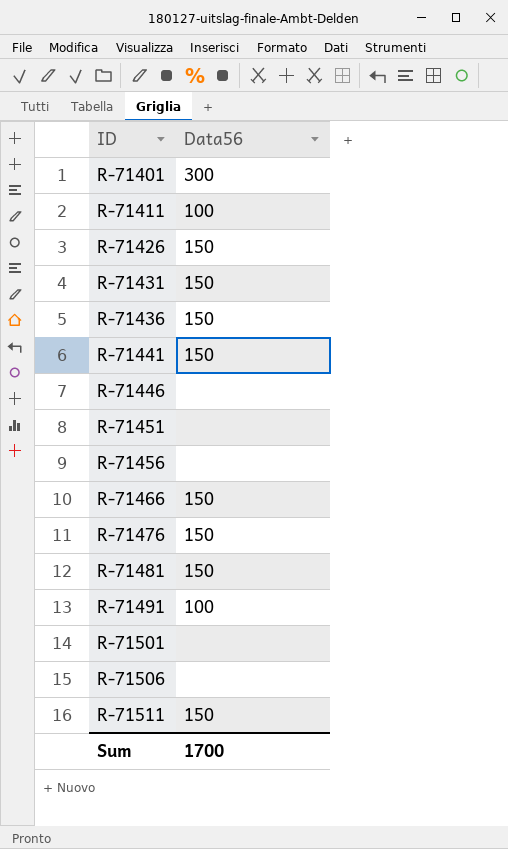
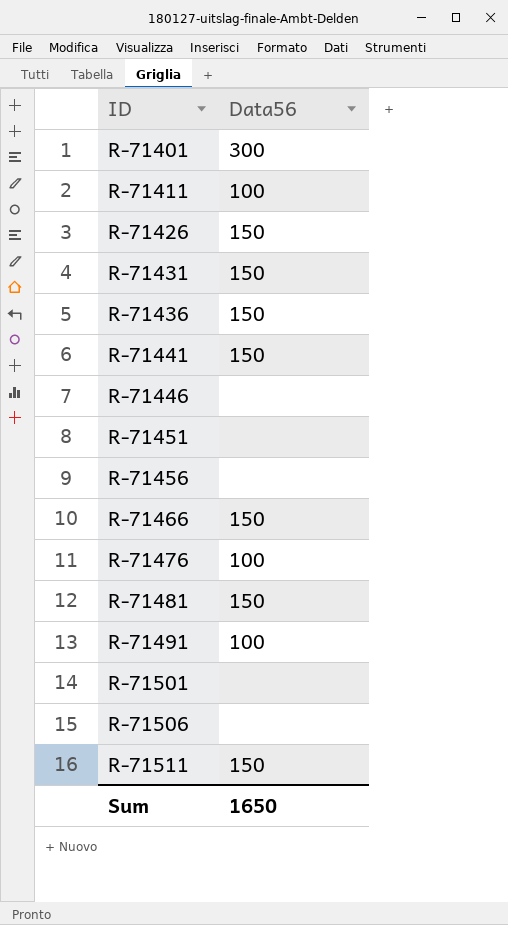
R-71476 | Data56: 150 -> 100
Sum | Data56: 1700 -> 1650

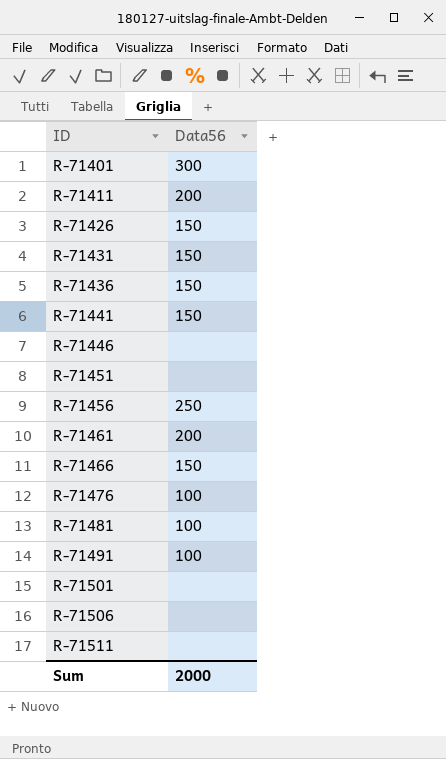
R-71411 | Data56: 100 -> 200
R-71456 | Data56: none -> 250
row R-71461: none -> 200
R-71481 | Data56: 150 -> 100
R-71511 | Data56: 150 -> none
Sum | Data56: 1650 -> 2000

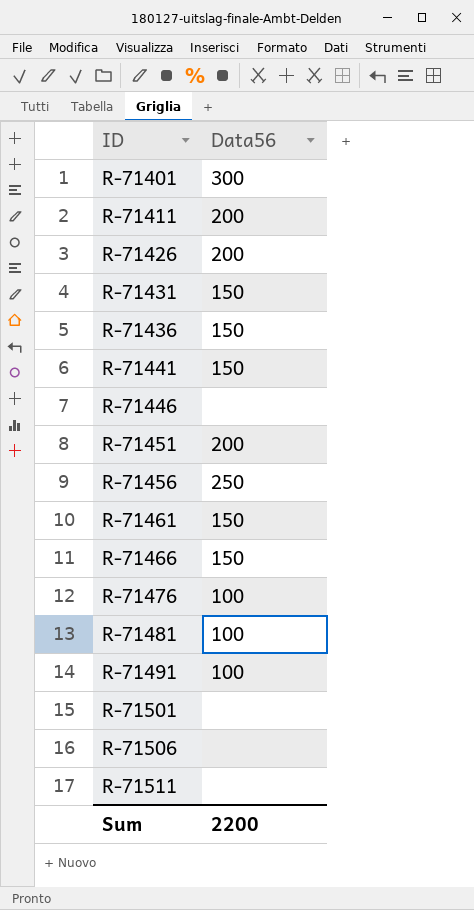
R-71426 | Data56: 150 -> 200
R-71451 | Data56: none -> 200
R-71461 | Data56: 200 -> 150
Sum | Data56: 2000 -> 2200

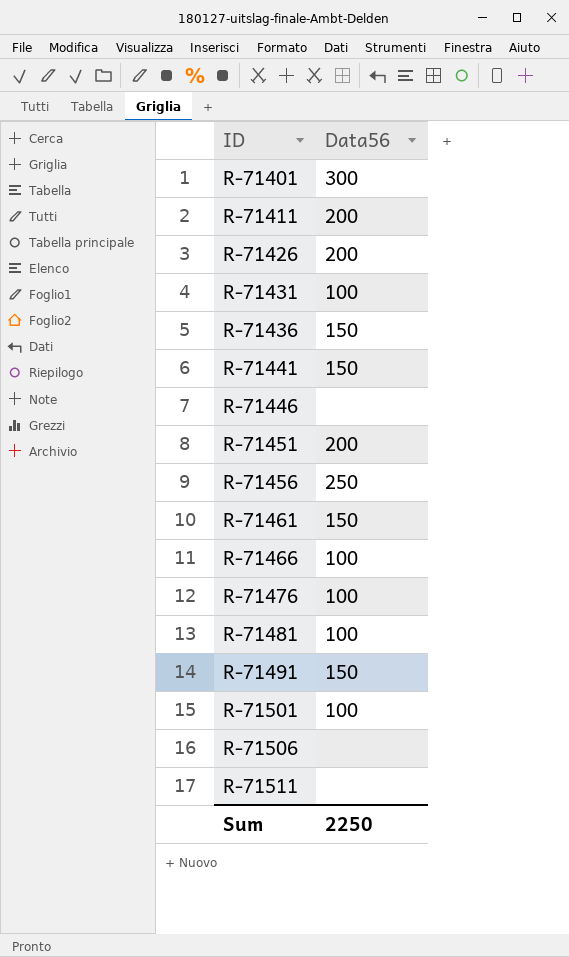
R-71431 | Data56: 150 -> 100
R-71466 | Data56: 150 -> 100
R-71491 | Data56: 100 -> 150
R-71501 | Data56: none -> 100
Sum | Data56: 2200 -> 2250

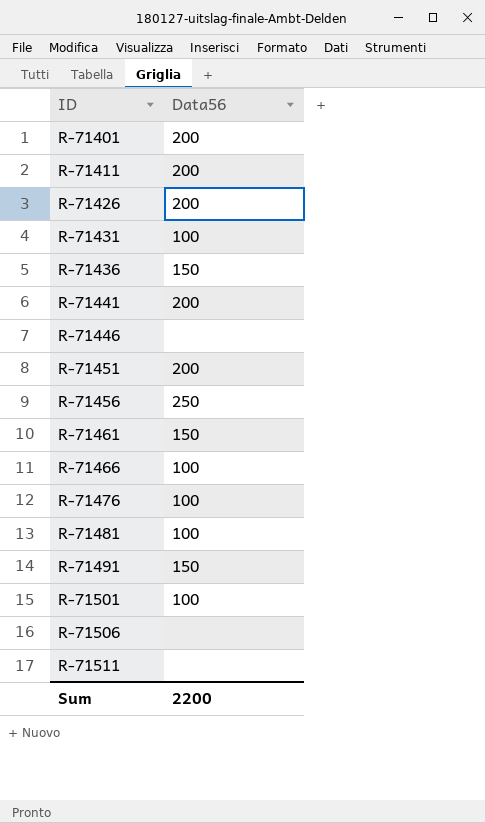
R-71401 | Data56: 300 -> 200
R-71441 | Data56: 150 -> 200
Sum | Data56: 2250 -> 2200

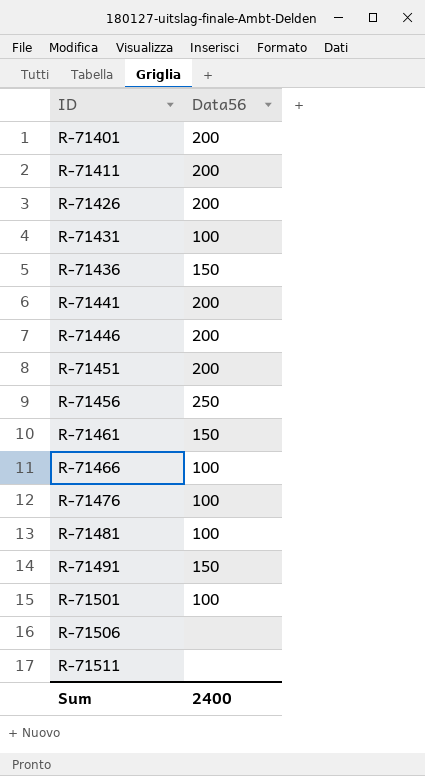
R-71446 | Data56: none -> 200
Sum | Data56: 2200 -> 2400

